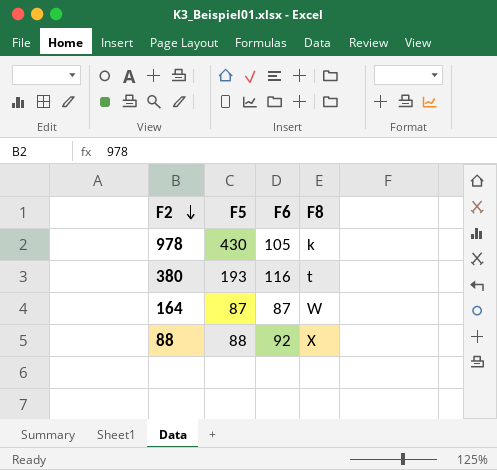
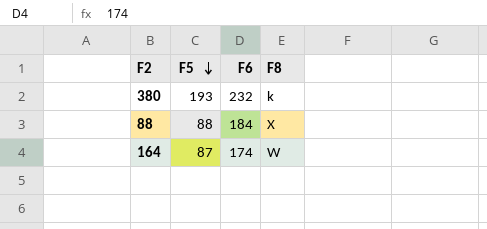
row order: F2 descending -> F5 descending
row 978: 430 | 105 | k -> none
380 | F6: 116 -> 232
380 | F8: t -> k
88 | F6: 92 -> 184
164 | F6: 87 -> 174

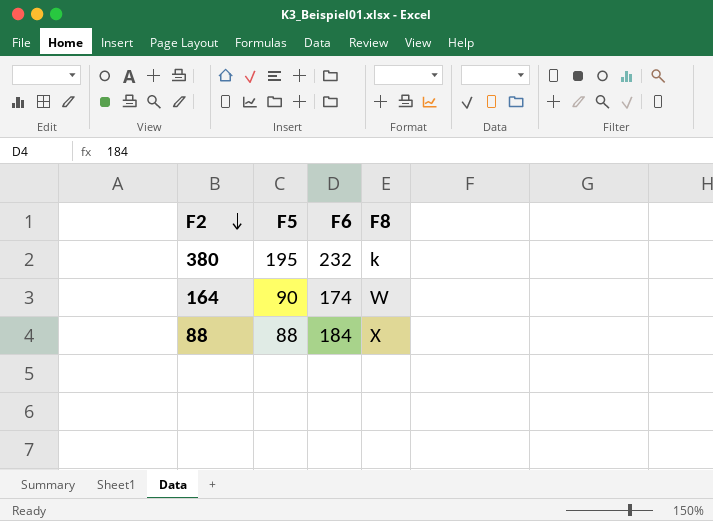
row order: F5 descending -> F2 descending
380 | F5: 193 -> 195
164 | F5: 87 -> 90

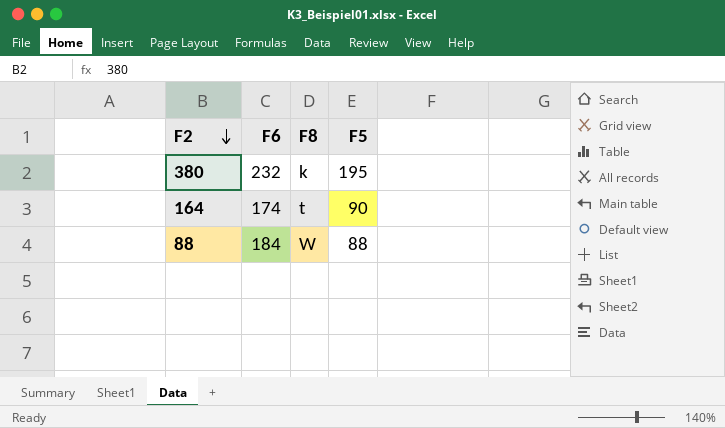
column F5 | position: 2 -> 4
164 | F8: W -> t
88 | F8: X -> W

